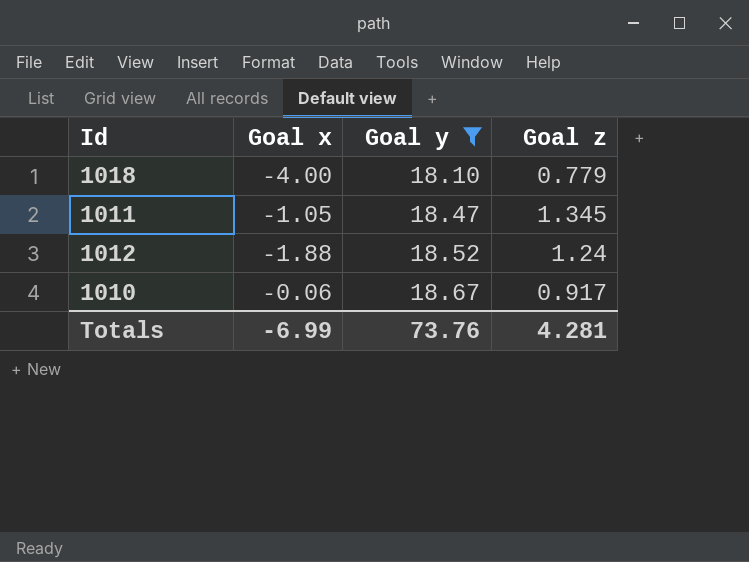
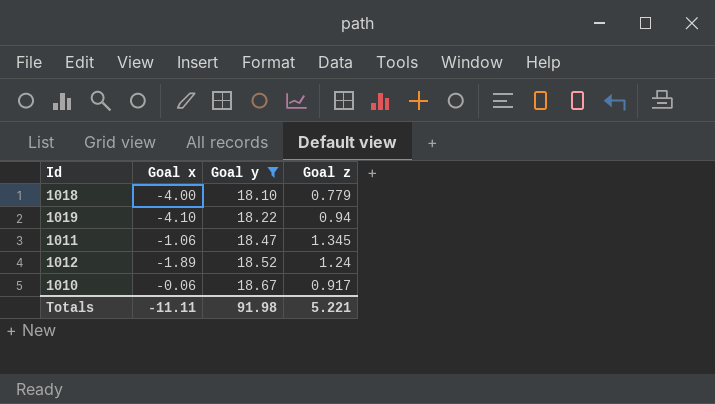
row 1019: none -> -4.10 | 18.22 | 0.94
1011 | Goal x: -1.05 -> -1.06
1012 | Goal x: -1.88 -> -1.89
Totals | Goal x: -6.99 -> -11.11
Totals | Goal y: 73.76 -> 91.98
Totals | Goal z: 4.281 -> 5.221

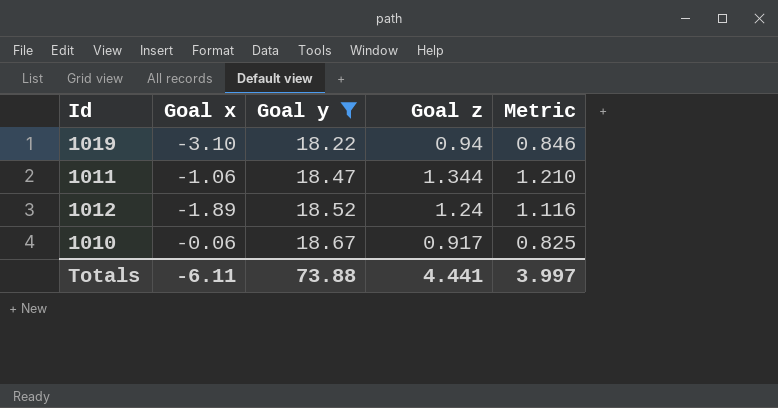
column Metric | formula: none -> [Goal z] * 0.9
row 1018: -4.00 | 18.10 | 0.779 -> none
1019 | Goal x: -4.10 -> -3.10
1011 | Goal z: 1.345 -> 1.344
Totals | Goal x: -11.11 -> -6.11
Totals | Goal y: 91.98 -> 73.88
Totals | Goal z: 5.221 -> 4.441

